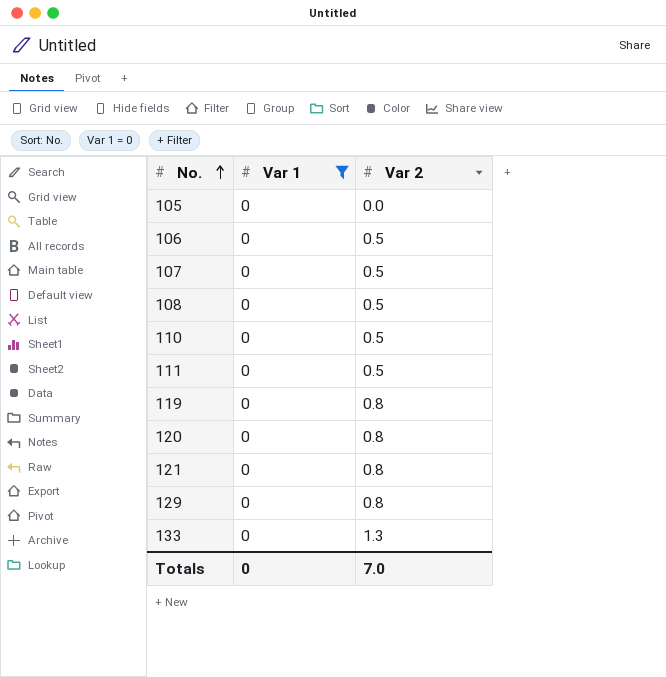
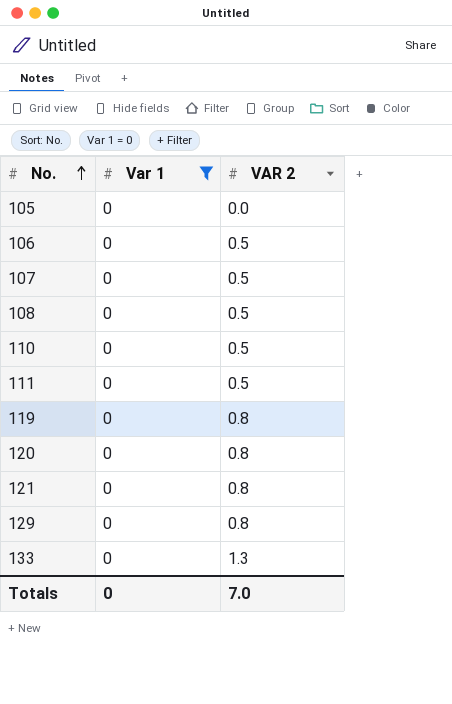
column name: Var 2 -> VAR 2

